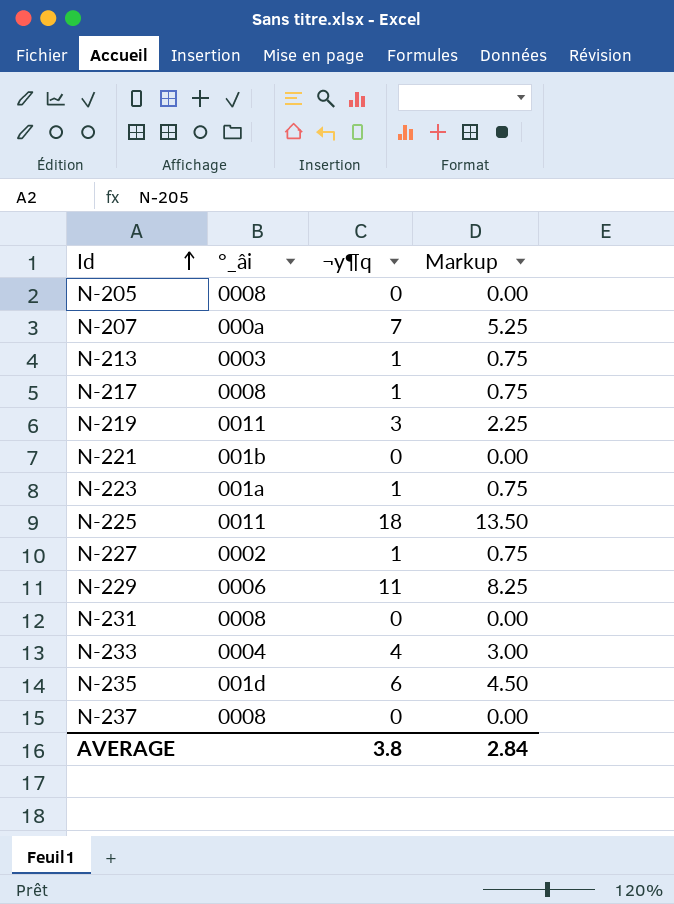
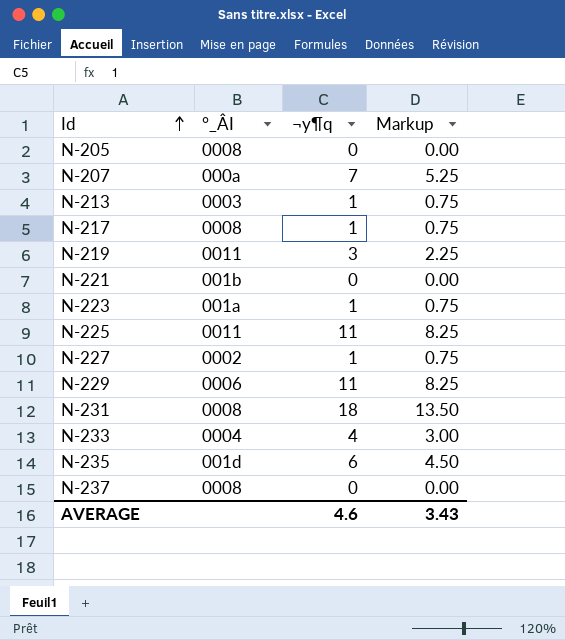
column name: °_âi -> °_ÂI
N-225 | ¬y¶q: 18 -> 11
N-225 | Markup: 13.50 -> 8.25
N-231 | ¬y¶q: 0 -> 18
N-231 | Markup: 0.00 -> 13.50
AVERAGE | ¬y¶q: 3.8 -> 4.6
AVERAGE | Markup: 2.84 -> 3.43

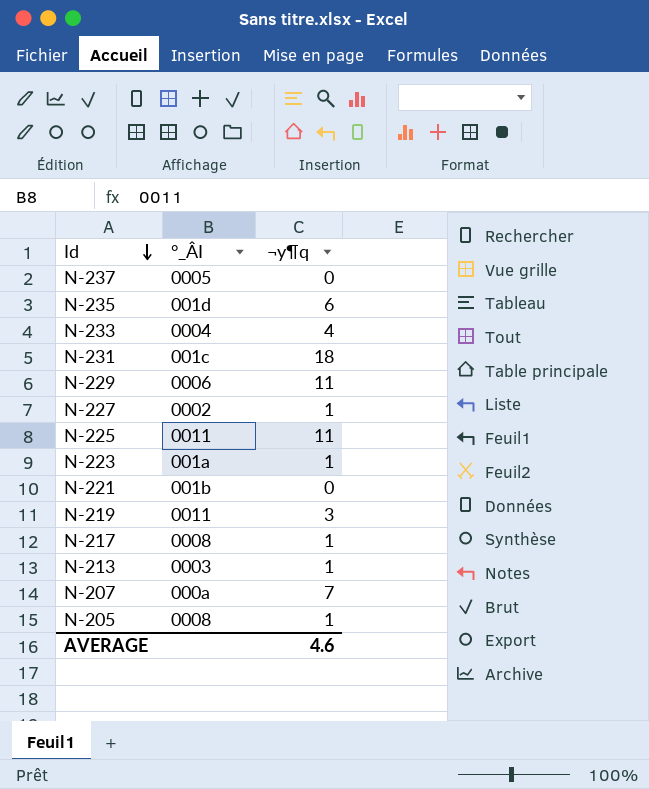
row order: Id ascending -> Id descending
column Markup | formula: [¬y¶q] * 0.75 -> none
N-237 | °_ÂI: 0008 -> 0005
N-231 | °_ÂI: 0008 -> 001c
N-205 | ¬y¶q: 0 -> 1

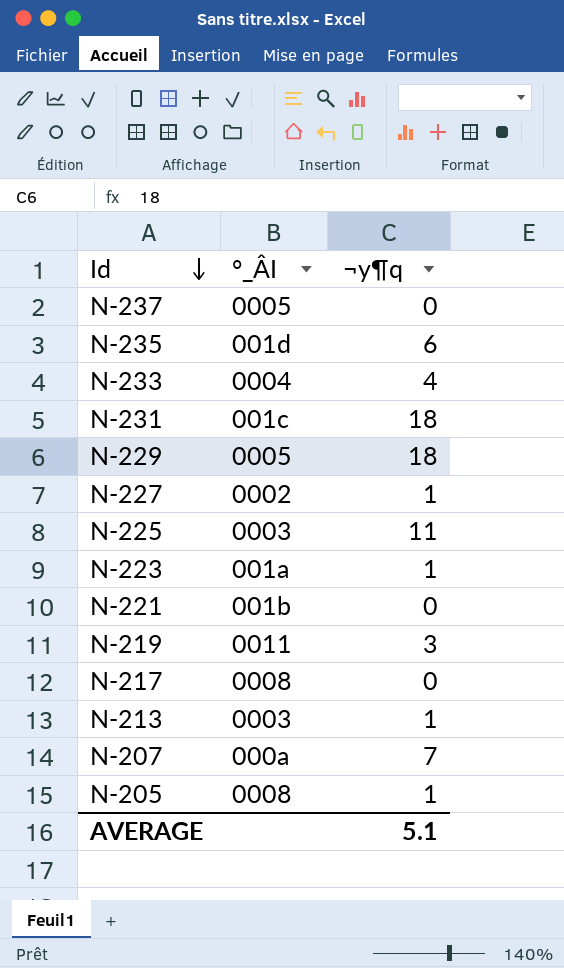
N-229 | °_ÂI: 0006 -> 0005
N-229 | ¬y¶q: 11 -> 18
N-225 | °_ÂI: 0011 -> 0003
N-217 | ¬y¶q: 1 -> 0
AVERAGE | ¬y¶q: 4.6 -> 5.1

